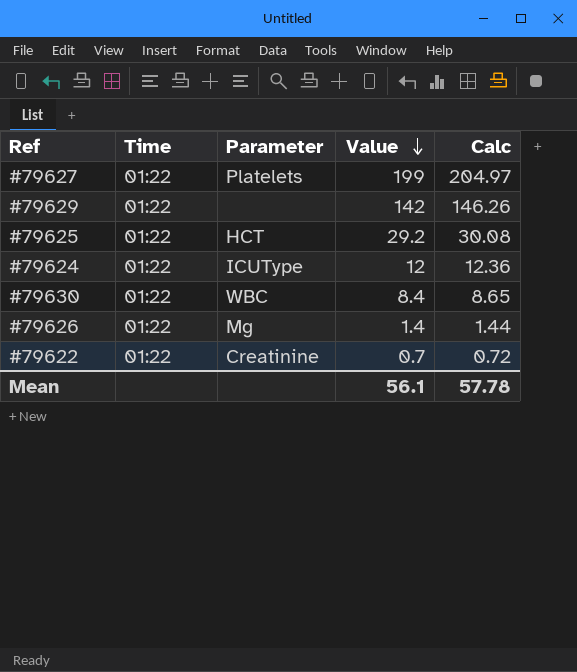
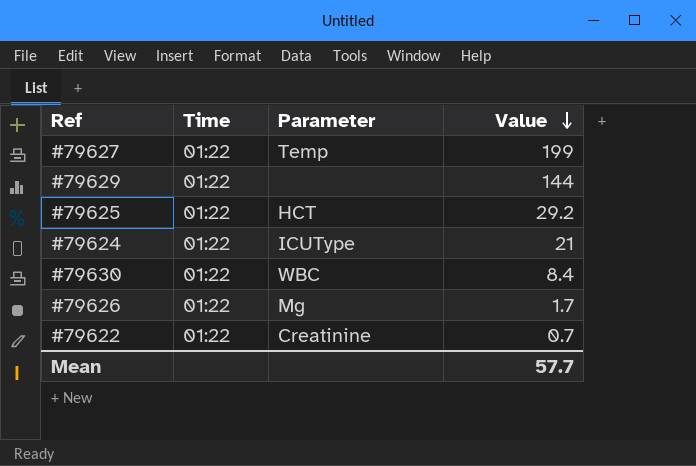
column Calc | formula: [Value] * 1.03 -> none
#79627 | Parameter: Platelets -> Temp
#79629 | Value: 142 -> 144
#79624 | Value: 12 -> 21
#79626 | Value: 1.4 -> 1.7
Mean | Value: 56.1 -> 57.7

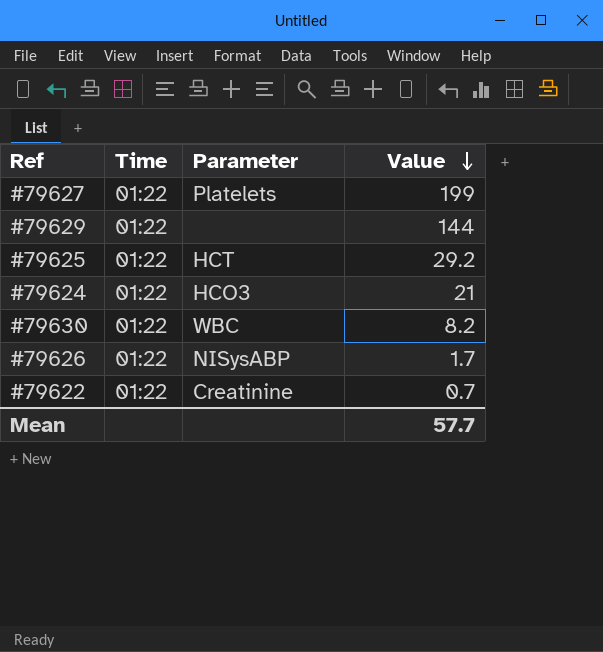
#79627 | Parameter: Temp -> Platelets
#79624 | Parameter: ICUType -> HCO3
#79630 | Value: 8.4 -> 8.2
#79626 | Parameter: Mg -> NISysABP

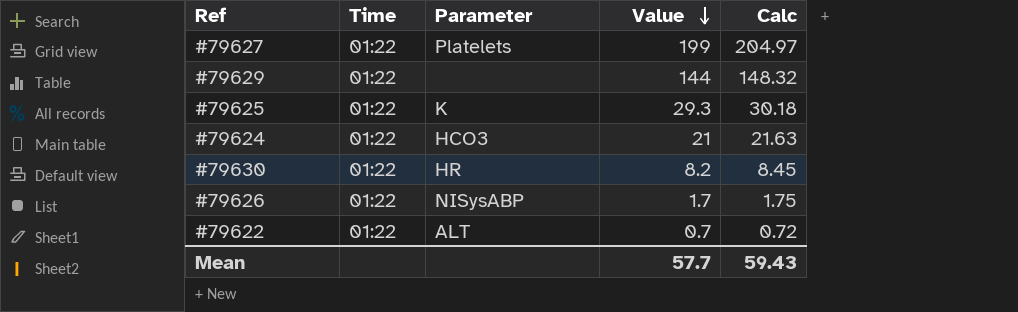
column Calc | formula: none -> [Value] * 1.03
#79625 | Parameter: HCT -> K
#79625 | Value: 29.2 -> 29.3
#79630 | Parameter: WBC -> HR
#79622 | Parameter: Creatinine -> ALT

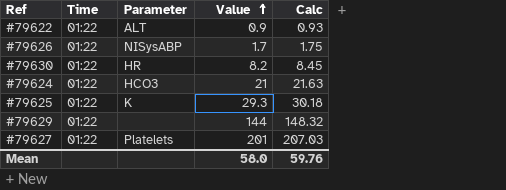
row order: Value descending -> Value ascending
#79622 | Value: 0.7 -> 0.9
#79622 | Calc: 0.72 -> 0.93
#79627 | Value: 199 -> 201
#79627 | Calc: 204.97 -> 207.03
Mean | Value: 57.7 -> 58.0
Mean | Calc: 59.43 -> 59.76

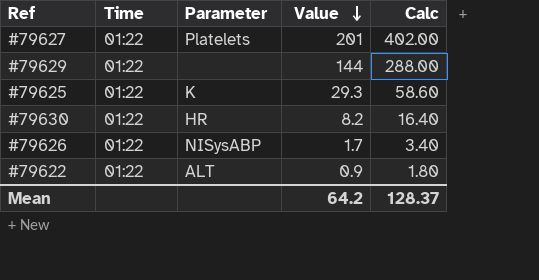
row order: Value ascending -> Value descending
column Calc | formula: [Value] * 1.03 -> [Value] * 2
row #79624: 01:22 | HCO3 | 21 | 21.63 -> none
Mean | Value: 58.0 -> 64.2
Mean | Calc: 59.76 -> 128.37

